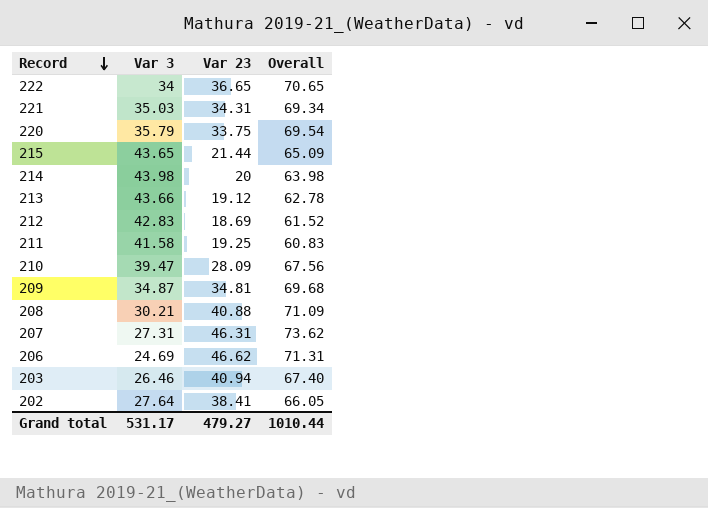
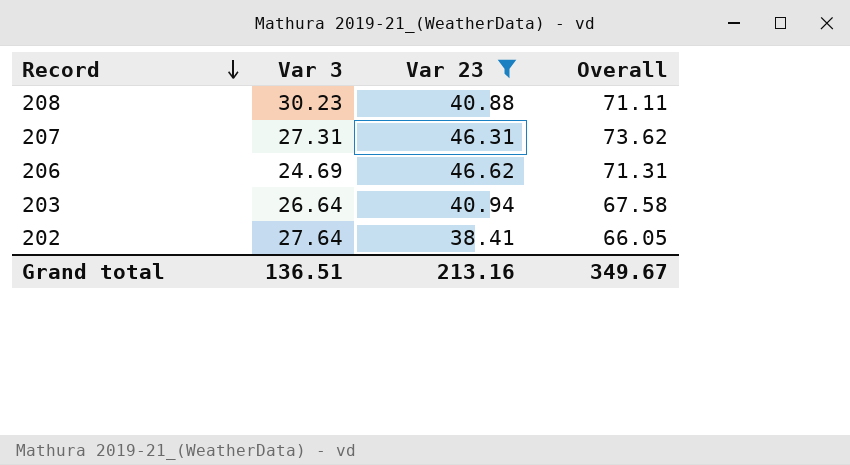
filter: none -> Var 23 >= 38.41
208 | Var 3: 30.21 -> 30.23
208 | Overall: 71.09 -> 71.11
203 | Var 3: 26.46 -> 26.64
203 | Overall: 67.40 -> 67.58
Grand total | Var 3: 531.17 -> 136.51
Grand total | Var 23: 479.27 -> 213.16
Grand total | Overall: 1010.44 -> 349.67

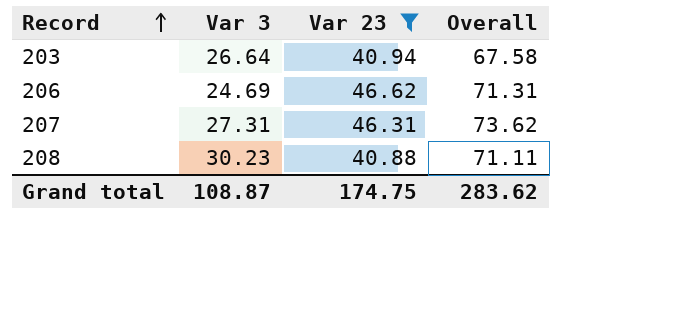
row order: Record descending -> Record ascending
row 202: 27.64 | 38.41 | 66.05 -> none
Grand total | Var 3: 136.51 -> 108.87
Grand total | Var 23: 213.16 -> 174.75
Grand total | Overall: 349.67 -> 283.62

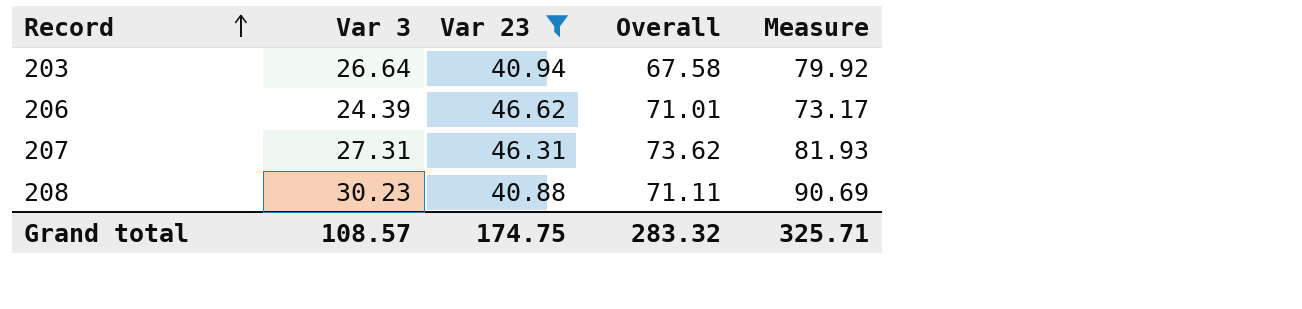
column Measure | formula: none -> [Var 3] * 3
206 | Var 3: 24.69 -> 24.39
206 | Overall: 71.31 -> 71.01
Grand total | Var 3: 108.87 -> 108.57
Grand total | Overall: 283.62 -> 283.32

